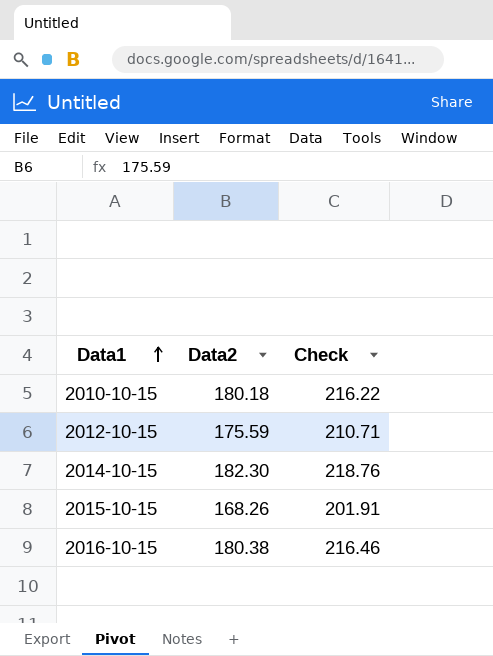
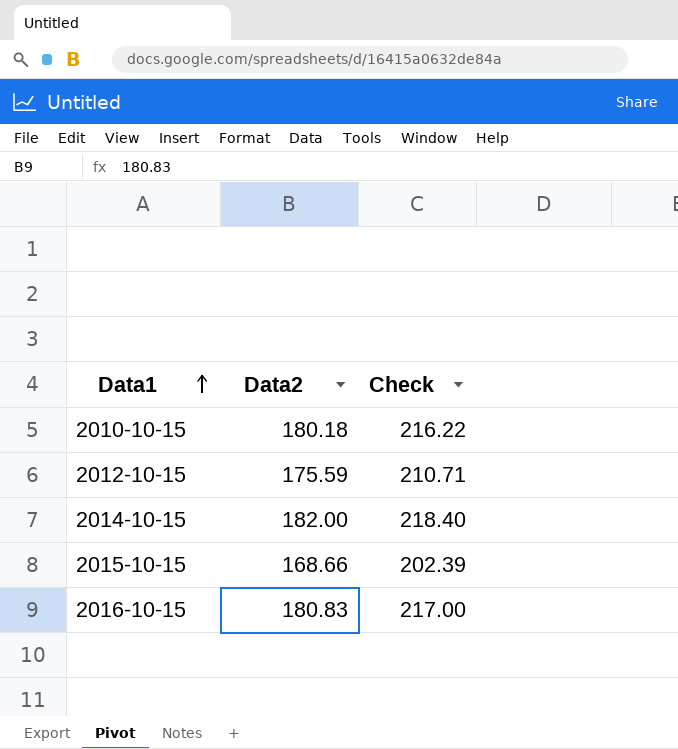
2014-10-15 | Data2: 182.30 -> 182.00
2014-10-15 | Check: 218.76 -> 218.40
2015-10-15 | Data2: 168.26 -> 168.66
2015-10-15 | Check: 201.91 -> 202.39
2016-10-15 | Data2: 180.38 -> 180.83
2016-10-15 | Check: 216.46 -> 217.00

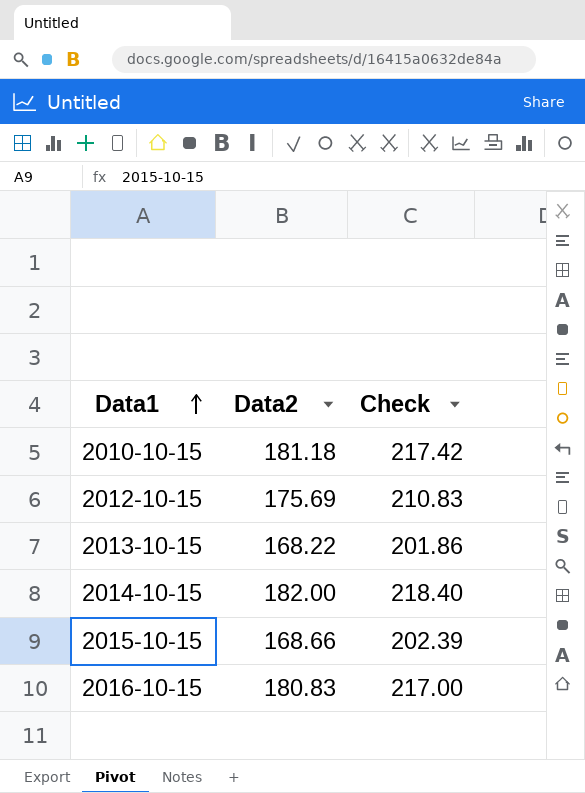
2010-10-15 | Data2: 180.18 -> 181.18
2010-10-15 | Check: 216.22 -> 217.42
2012-10-15 | Data2: 175.59 -> 175.69
2012-10-15 | Check: 210.71 -> 210.83
row 2013-10-15: none -> 168.22 | 201.86

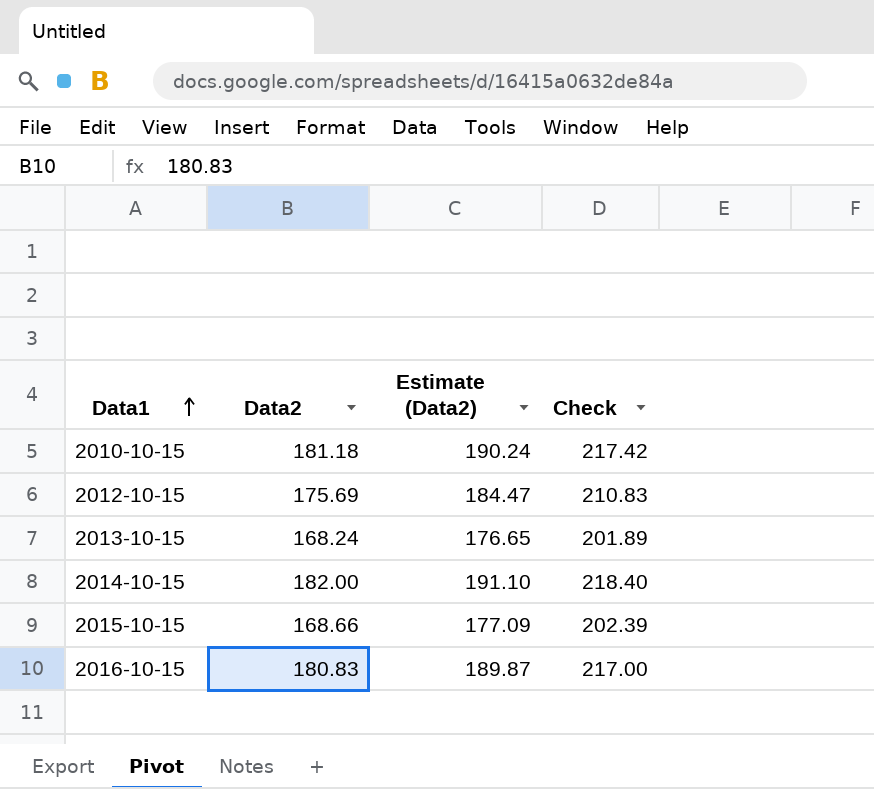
column Estimate (Data2) | formula: none -> [Data2] * 1.05
2013-10-15 | Data2: 168.22 -> 168.24
2013-10-15 | Check: 201.86 -> 201.89

